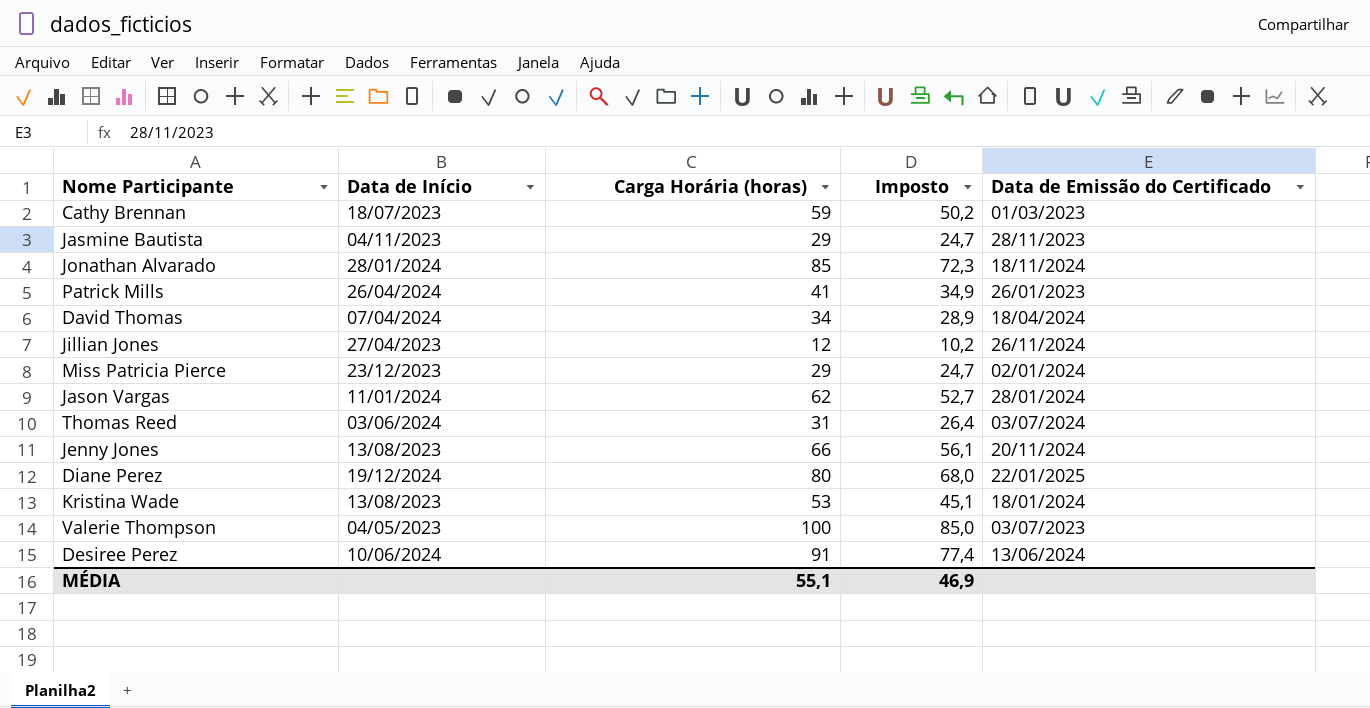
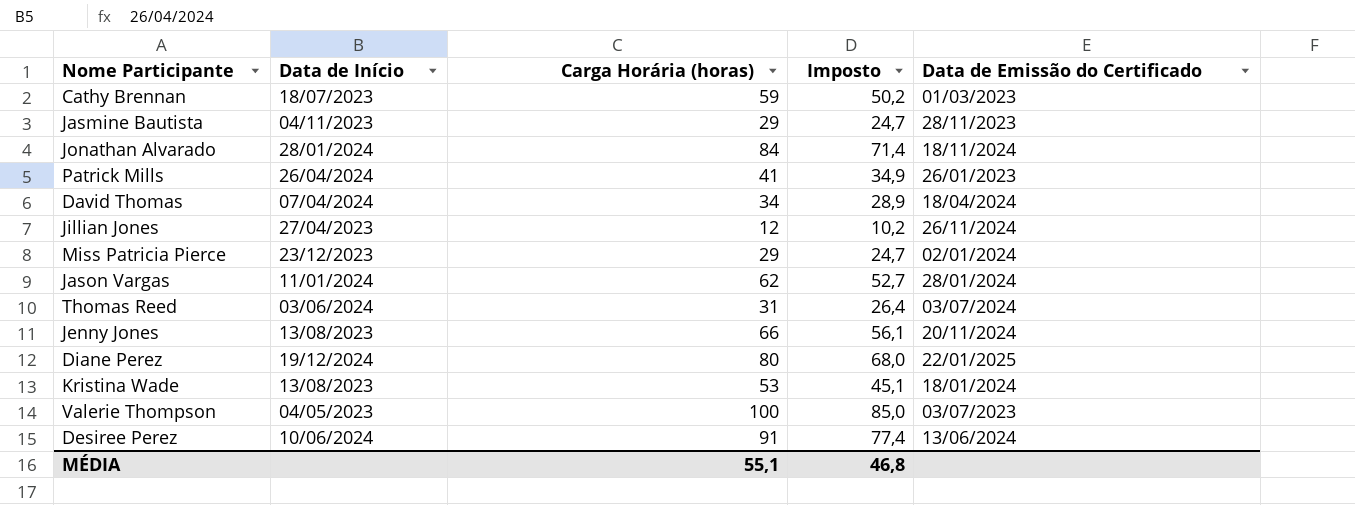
Jonathan Alvarado | Carga Horária (horas): 85 -> 84
Jonathan Alvarado | Imposto: 72,3 -> 71,4
MÉDIA | Imposto: 46,9 -> 46,8

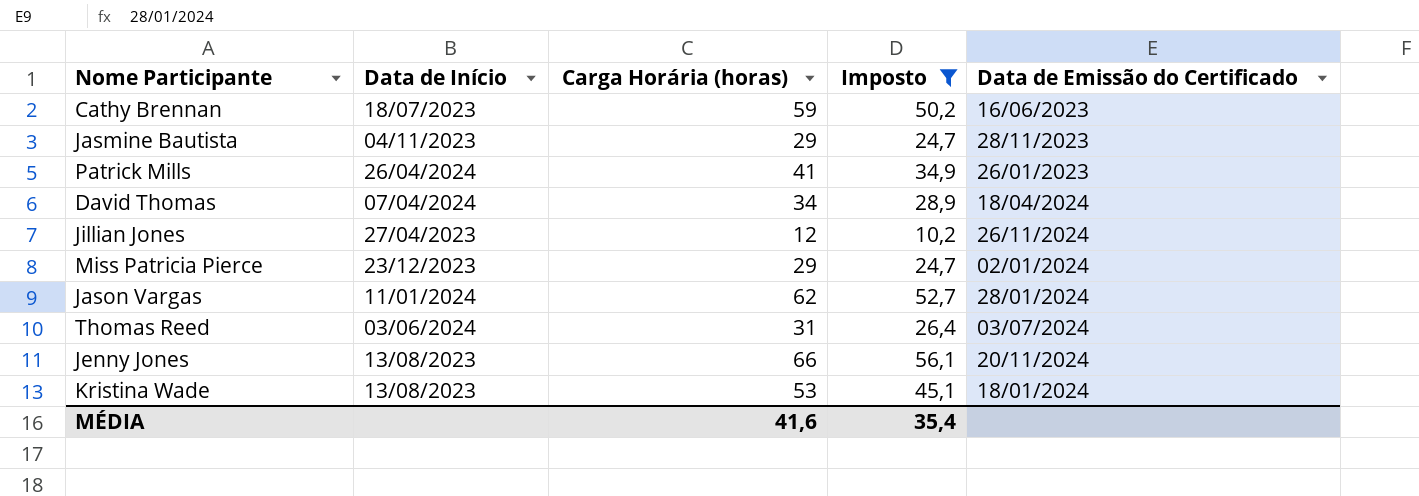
filter: none -> Imposto <= 56,1
Cathy Brennan | Data de Emissão do Certificado: 01/03/2023 -> 16/06/2023
MÉDIA | Carga Horária (horas): 55,1 -> 41,6
MÉDIA | Imposto: 46,8 -> 35,4

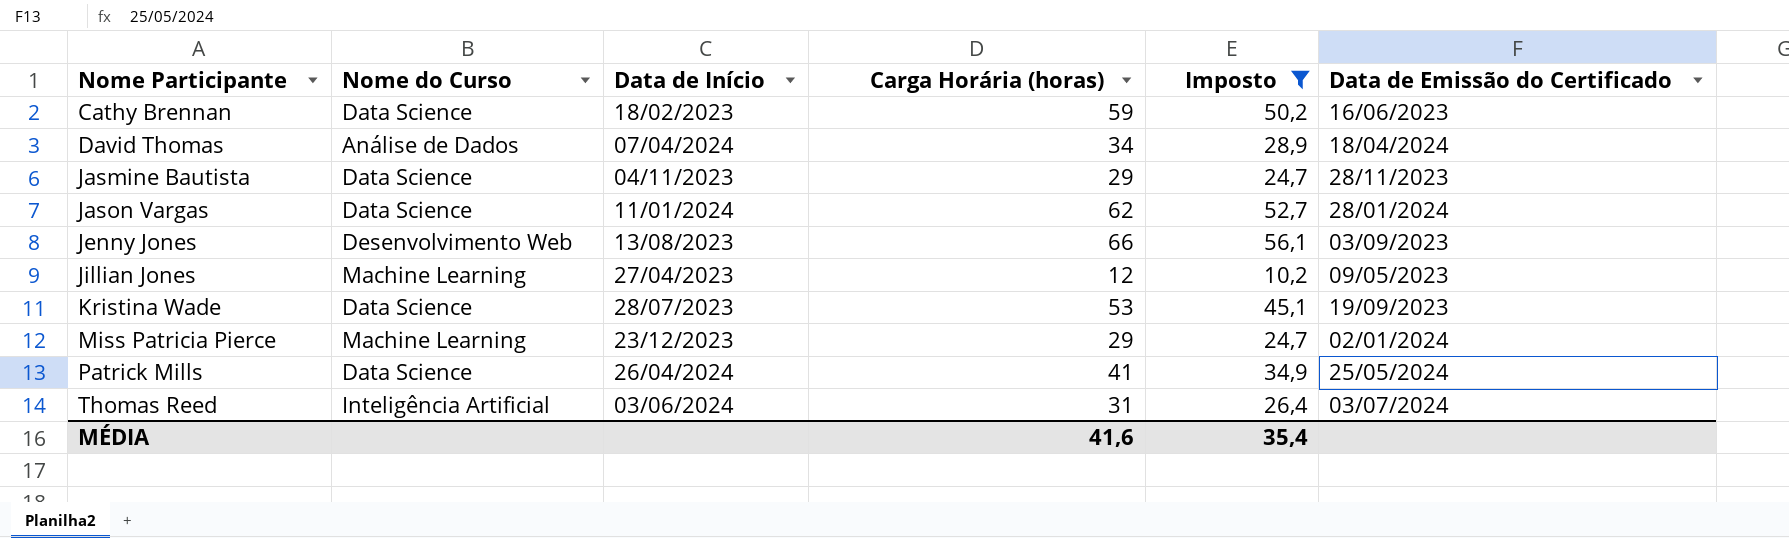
row order: none -> Nome Participante ascending
column Nome do Curso | position: none -> 2
Cathy Brennan | Data de Início: 18/07/2023 -> 18/02/2023
Jenny Jones | Data de Emissão do Certificado: 20/11/2024 -> 03/09/2023
Jillian Jones | Data de Emissão do Certificado: 26/11/2024 -> 09/05/2023
Kristina Wade | Data de Início: 13/08/2023 -> 28/07/2023
Kristina Wade | Data de Emissão do Certificado: 18/01/2024 -> 19/09/2023
Patrick Mills | Data de Emissão do Certificado: 26/01/2023 -> 25/05/2024

